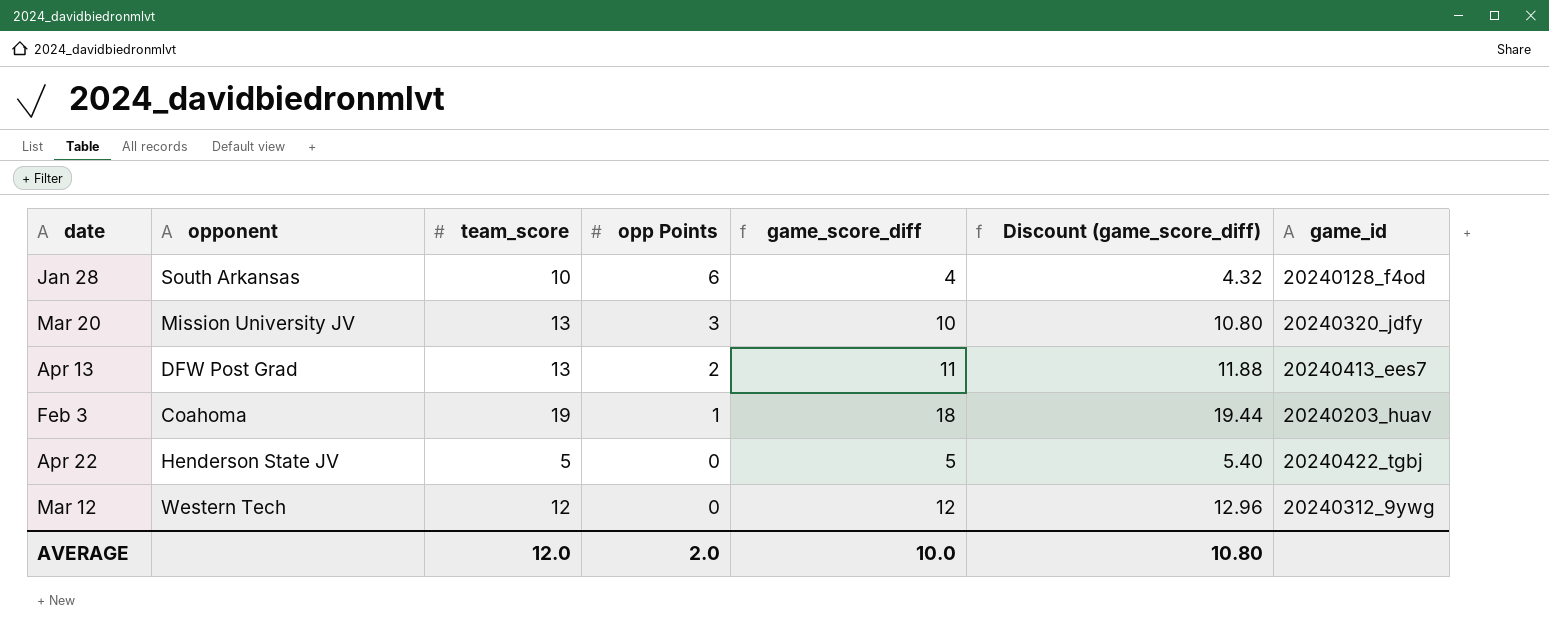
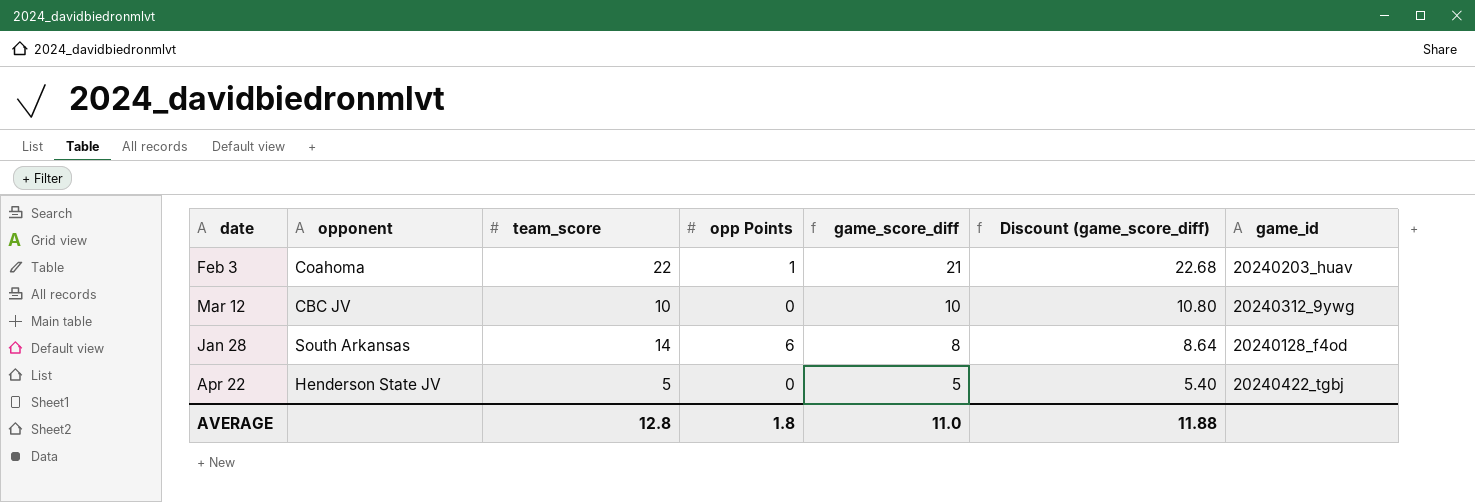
row order: opp Points descending -> game_score_diff descending
row Mar 20: Mission University JV | 13 | 3 | 10 | 10.80 | 20240320_jdfy -> none
row Apr 13: DFW Post Grad | 13 | 2 | 11 | 11.88 | 20240413_ees7 -> none
Feb 3 | team_score: 19 -> 22
Feb 3 | game_score_diff: 18 -> 21
Feb 3 | Discount (game_score_diff): 19.44 -> 22.68
Mar 12 | opponent: Western Tech -> CBC JV
Mar 12 | team_score: 12 -> 10
Mar 12 | game_score_diff: 12 -> 10
Mar 12 | Discount (game_score_diff): 12.96 -> 10.80
Jan 28 | team_score: 10 -> 14
Jan 28 | game_score_diff: 4 -> 8
Jan 28 | Discount (game_score_diff): 4.32 -> 8.64
AVERAGE | team_score: 12.0 -> 12.8
AVERAGE | opp Points: 2.0 -> 1.8
AVERAGE | game_score_diff: 10.0 -> 11.0
AVERAGE | Discount (game_score_diff): 10.80 -> 11.88

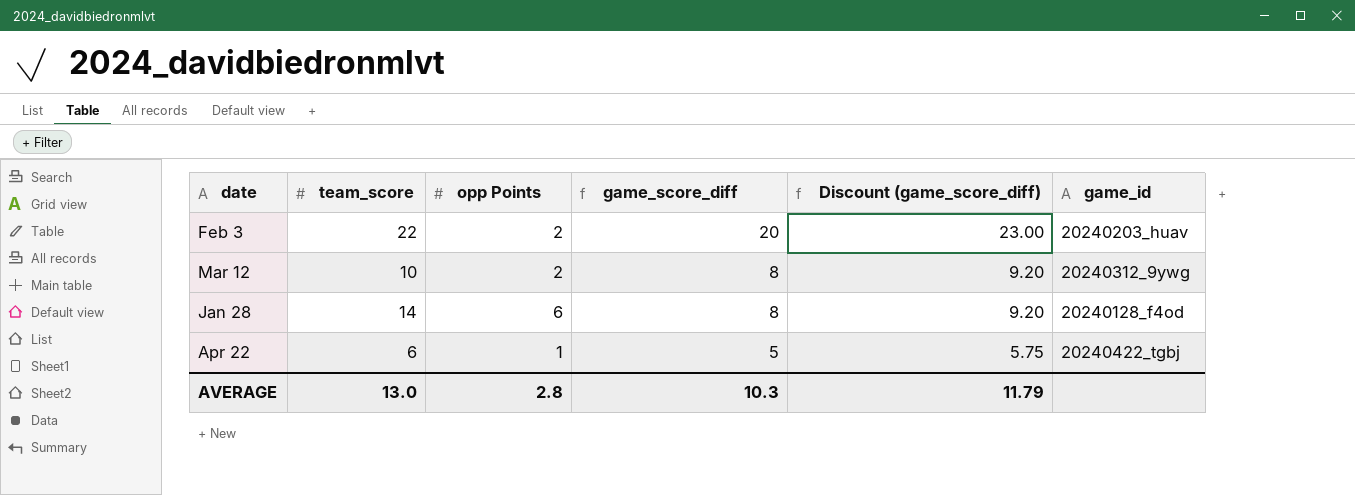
column opponent | position: 2 -> none
column Discount (game_score_diff) | formula: [game_score_diff] * 1.08 -> [game_score_diff] * 1.15
Feb 3 | opp Points: 1 -> 2
Feb 3 | game_score_diff: 21 -> 20
Mar 12 | opp Points: 0 -> 2
Mar 12 | game_score_diff: 10 -> 8
Apr 22 | team_score: 5 -> 6
Apr 22 | opp Points: 0 -> 1
AVERAGE | team_score: 12.8 -> 13.0
AVERAGE | opp Points: 1.8 -> 2.8
AVERAGE | game_score_diff: 11.0 -> 10.3
AVERAGE | Discount (game_score_diff): 11.88 -> 11.79

